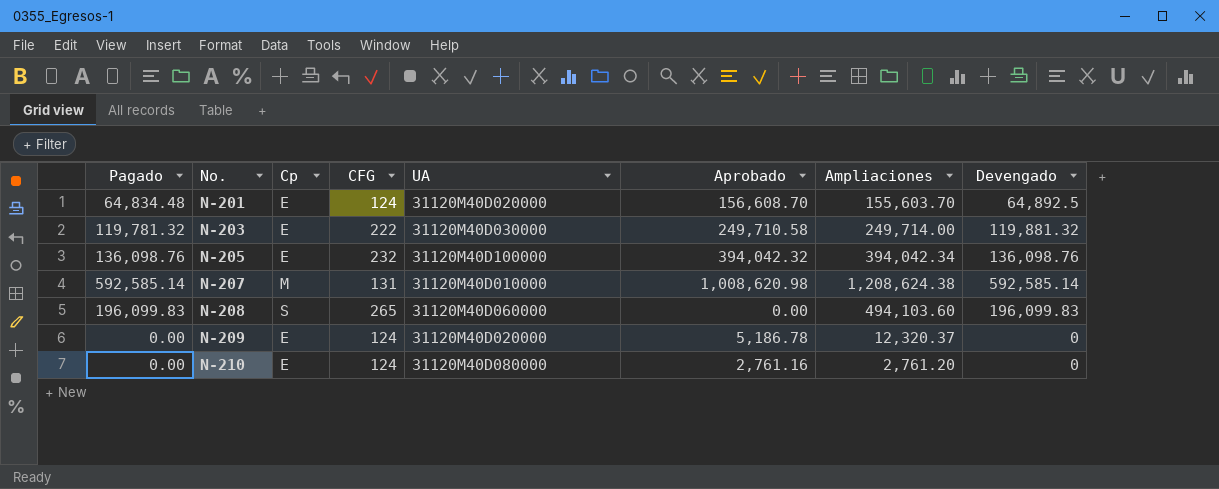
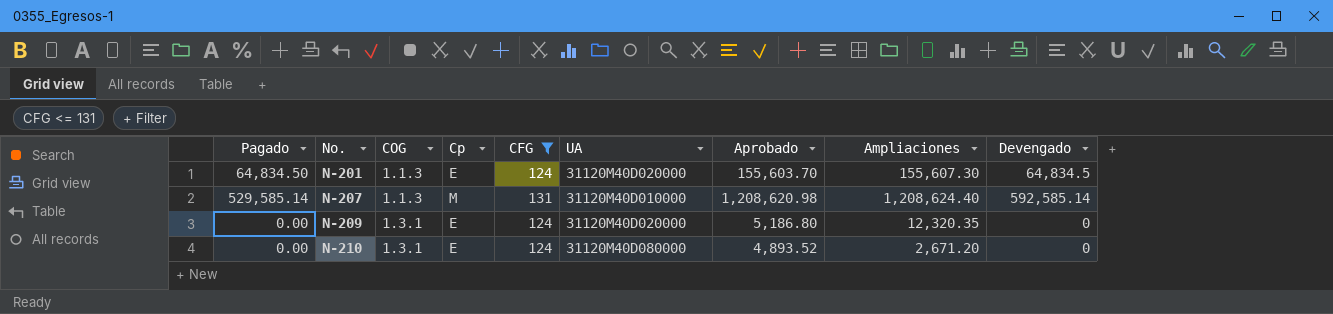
filter: none -> CFG <= 131
column COG | position: none -> 3
N-201 | Pagado: 64,834.48 -> 64,834.50
N-201 | Aprobado: 156,608.70 -> 155,603.70
N-201 | Ampliaciones: 155,603.70 -> 155,607.30
N-201 | Devengado: 64,892.5 -> 64,834.5
N-207 | Pagado: 592,585.14 -> 529,585.14
N-207 | Aprobado: 1,008,620.98 -> 1,208,620.98
N-207 | Ampliaciones: 1,208,624.38 -> 1,208,624.40
N-209 | Aprobado: 5,186.78 -> 5,186.80
N-209 | Ampliaciones: 12,320.37 -> 12,320.35
N-210 | Aprobado: 2,761.16 -> 4,893.52
N-210 | Ampliaciones: 2,761.20 -> 2,671.20

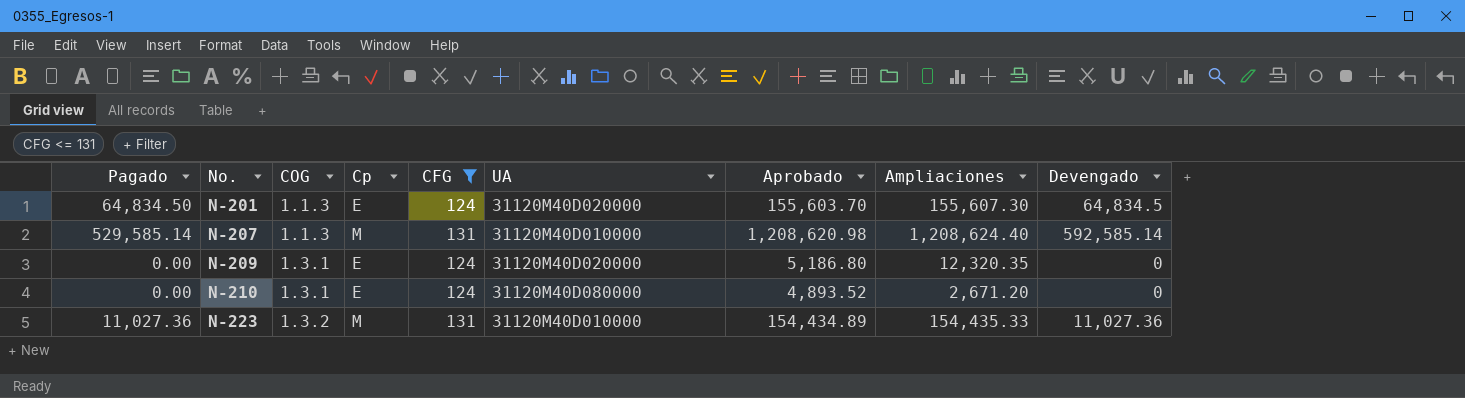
row N-223: none -> 11,027.36 | 1.3.2 | M | 131 | 31120M40D010000 | 154,434.89 | 154,435.33 | 11,027.36

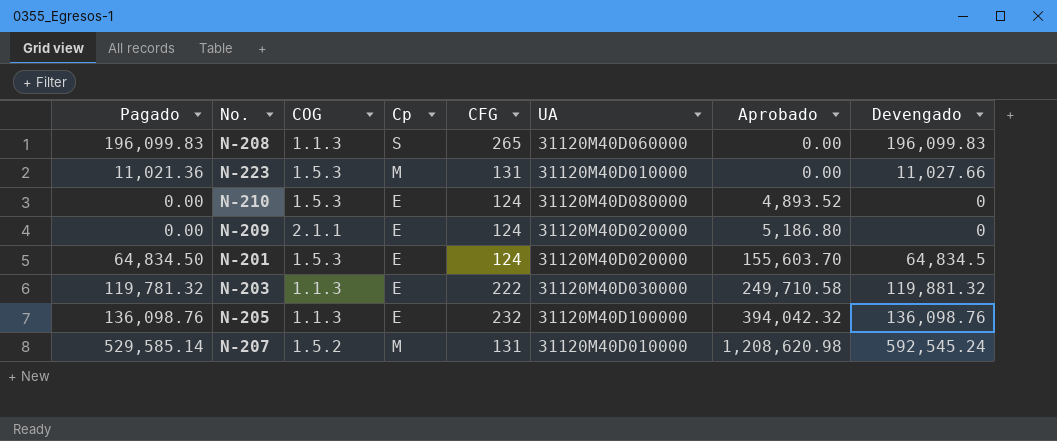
filter: CFG <= 131 -> none
row order: No. ascending -> Aprobado ascending
column Ampliaciones | position: 8 -> none
N-223 | Pagado: 11,027.36 -> 11,021.36
N-223 | COG: 1.3.2 -> 1.5.3
N-223 | Aprobado: 154,434.89 -> 0.00
N-223 | Devengado: 11,027.36 -> 11,027.66
N-210 | COG: 1.3.1 -> 1.5.3
N-209 | COG: 1.3.1 -> 2.1.1
N-201 | COG: 1.1.3 -> 1.5.3
N-207 | COG: 1.1.3 -> 1.5.2
N-207 | Devengado: 592,585.14 -> 592,545.24

